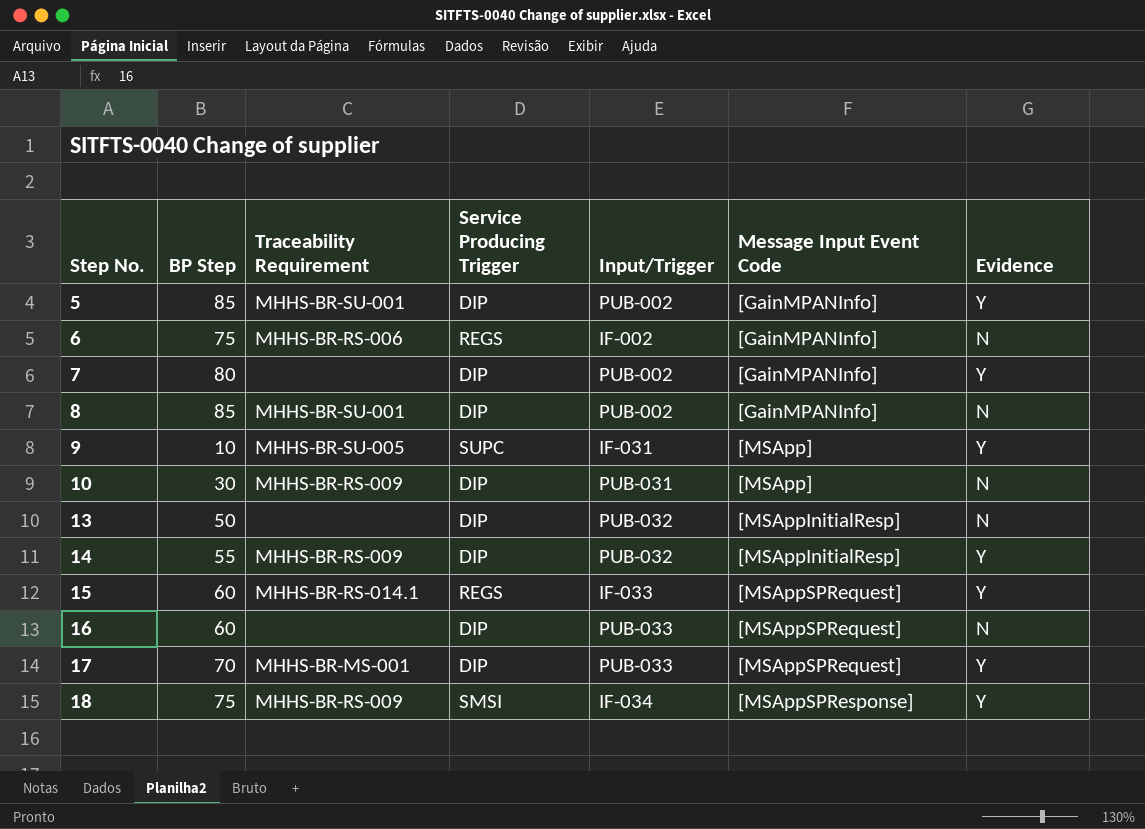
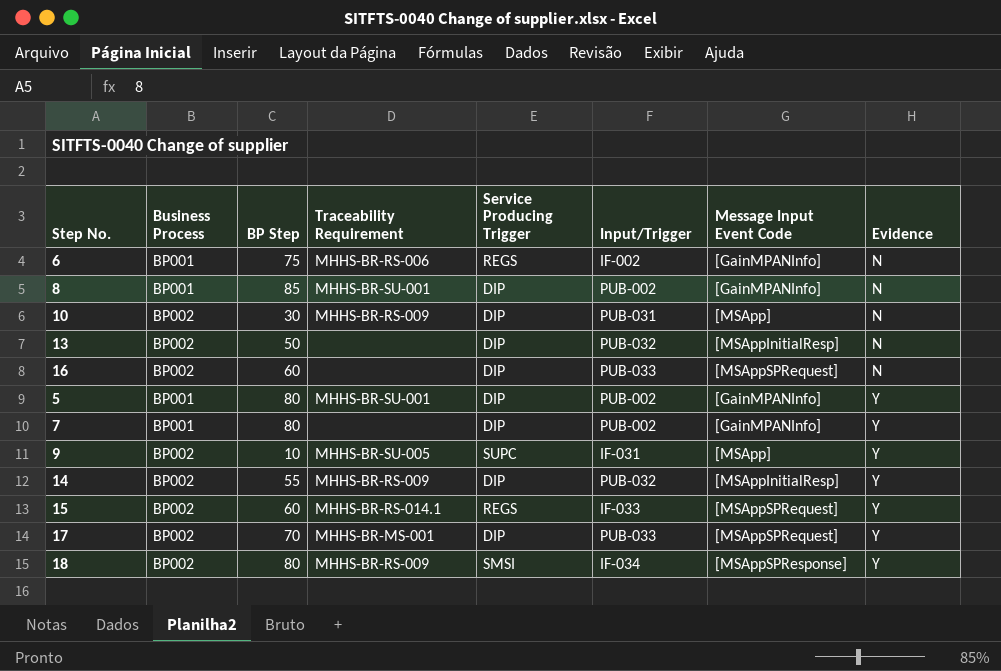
row order: Step No. ascending -> Evidence ascending
column Business Process | position: none -> 2
5 | BP Step: 85 -> 80
18 | BP Step: 75 -> 80

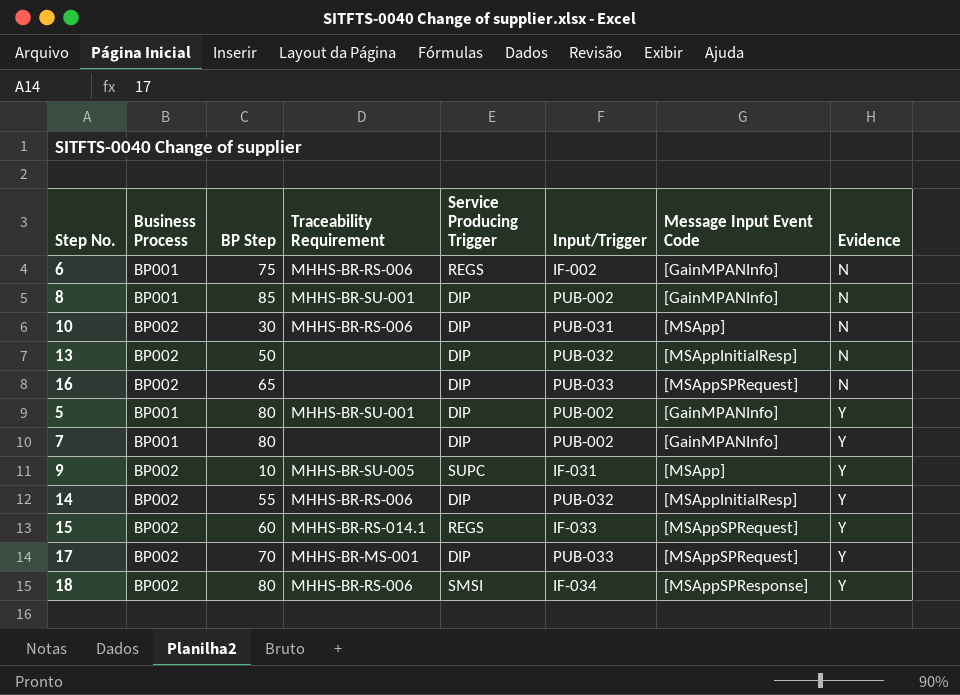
10 | Traceability Requirement: MHHS-BR-RS-009 -> MHHS-BR-RS-006
16 | BP Step: 60 -> 65
14 | Traceability Requirement: MHHS-BR-RS-009 -> MHHS-BR-RS-006
18 | Traceability Requirement: MHHS-BR-RS-009 -> MHHS-BR-RS-006

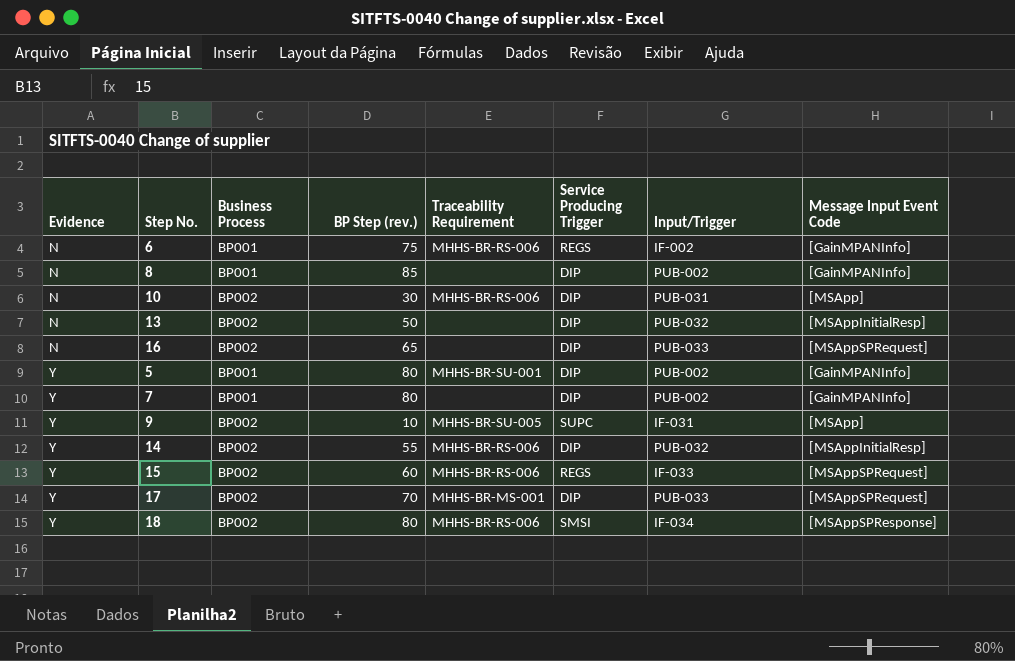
column Evidence | position: 8 -> 1
column name: BP Step -> BP Step (rev.)
8 | Traceability Requirement: MHHS-BR-SU-001 -> none
15 | Traceability Requirement: MHHS-BR-RS-014.1 -> MHHS-BR-RS-006

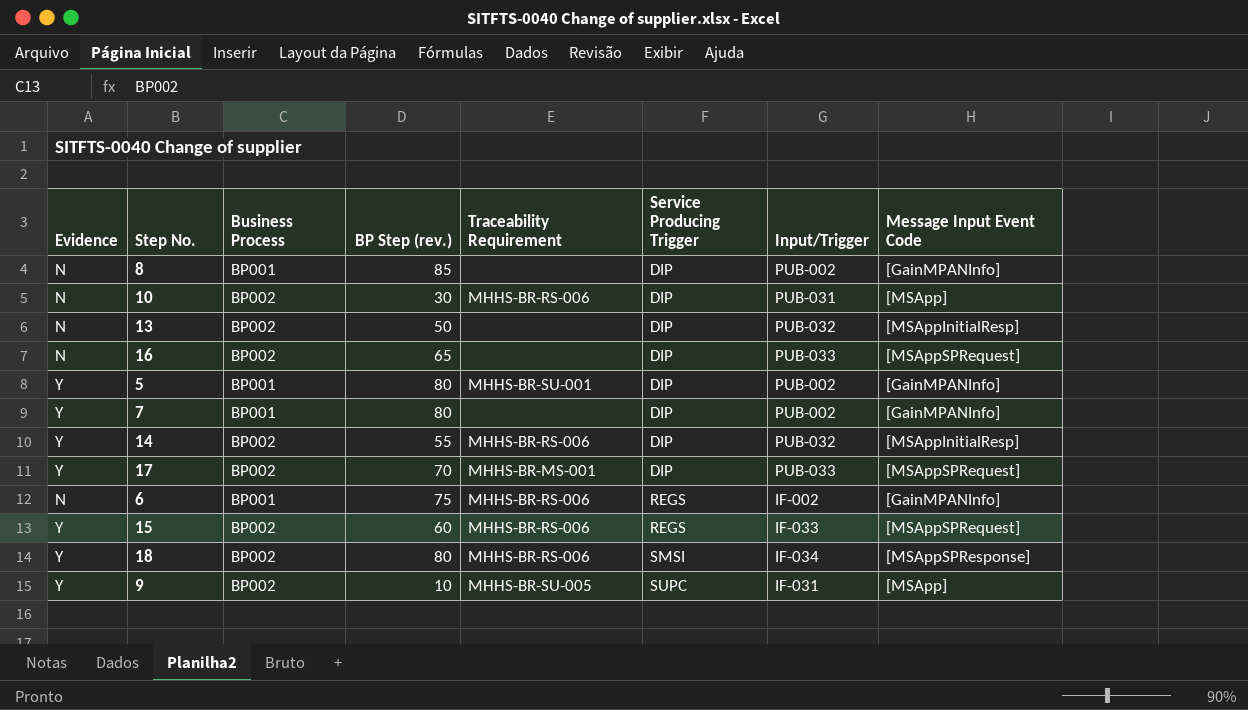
row order: Evidence ascending -> Service Producing Trigger ascending

